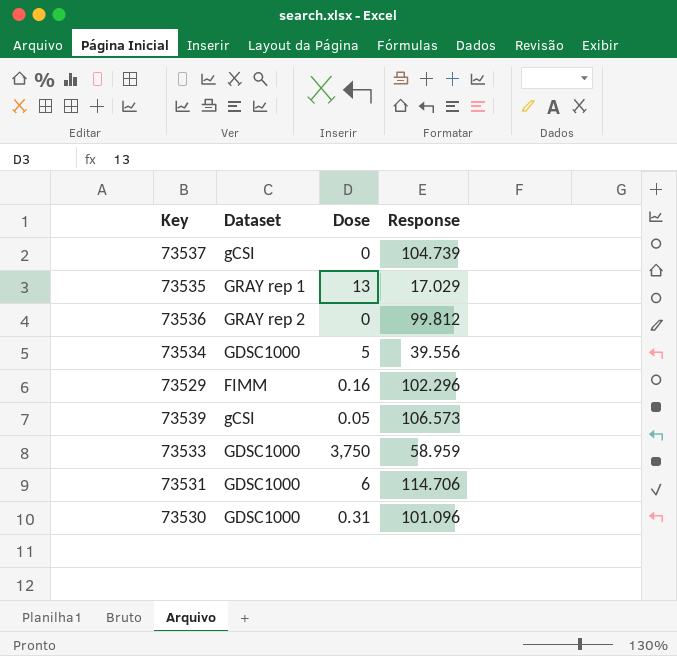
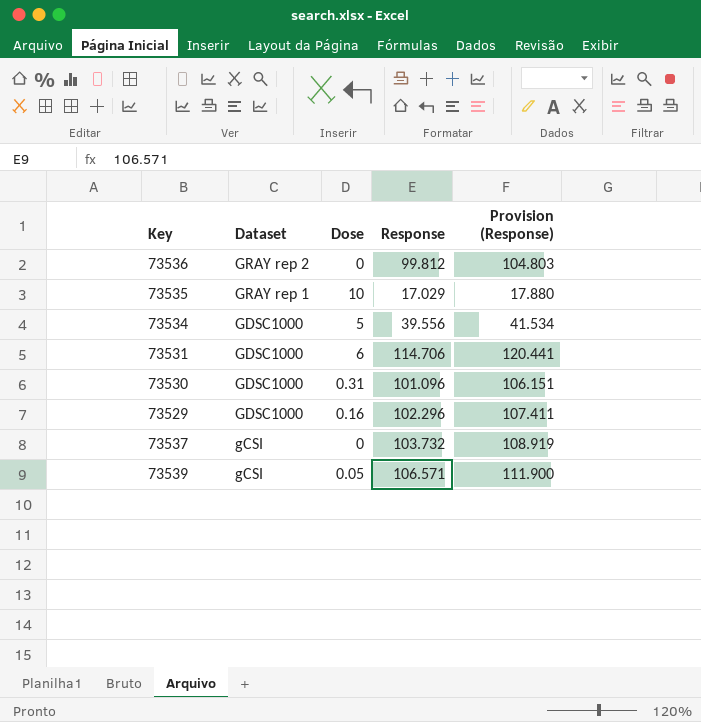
row order: none -> Dataset descending
column Provision (Response) | formula: none -> [Response] * 1.05
row 73533: GDSC1000 | 3,750 | 58.959 -> none
73535 | Dose: 13 -> 10
73529 | Dataset: FIMM -> GDSC1000
73537 | Response: 104.739 -> 103.732
73539 | Response: 106.573 -> 106.571

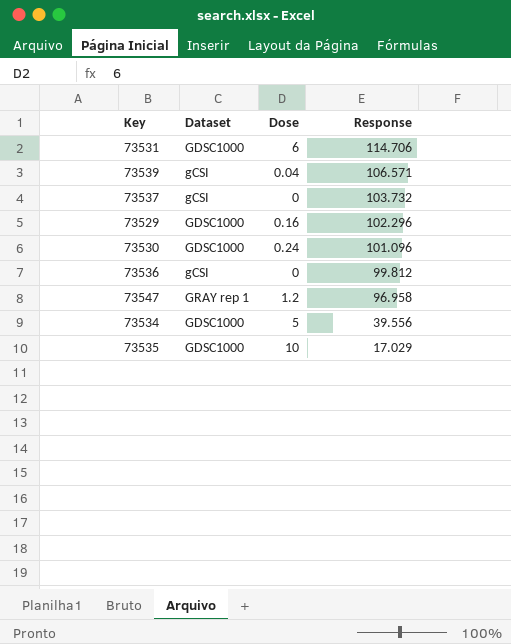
row order: Dataset descending -> Response descending
column Provision (Response) | formula: [Response] * 1.05 -> none
73539 | Dose: 0.05 -> 0.04
73530 | Dose: 0.31 -> 0.24
73536 | Dataset: GRAY rep 2 -> gCSI
row 73547: none -> GRAY rep 1 | 1.2 | 96.958
73535 | Dataset: GRAY rep 1 -> GDSC1000

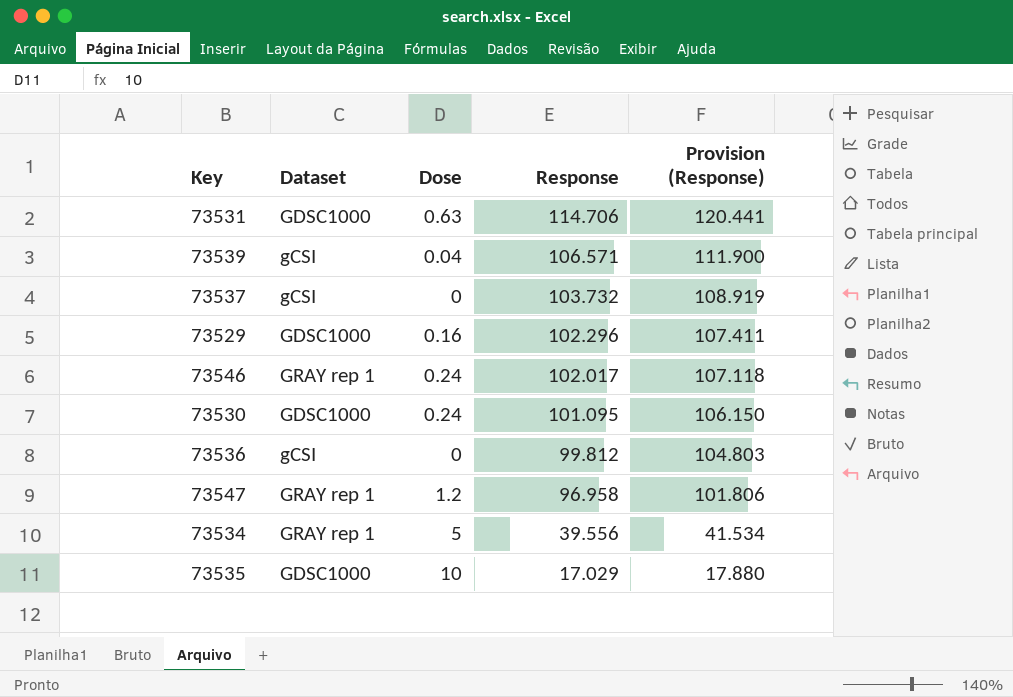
column Provision (Response) | formula: none -> [Response] * 1.05
73531 | Dose: 6 -> 0.63
row 73546: none -> GRAY rep 1 | 0.24 | 102.017 | 107.118
73530 | Response: 101.096 -> 101.095
73534 | Dataset: GDSC1000 -> GRAY rep 1

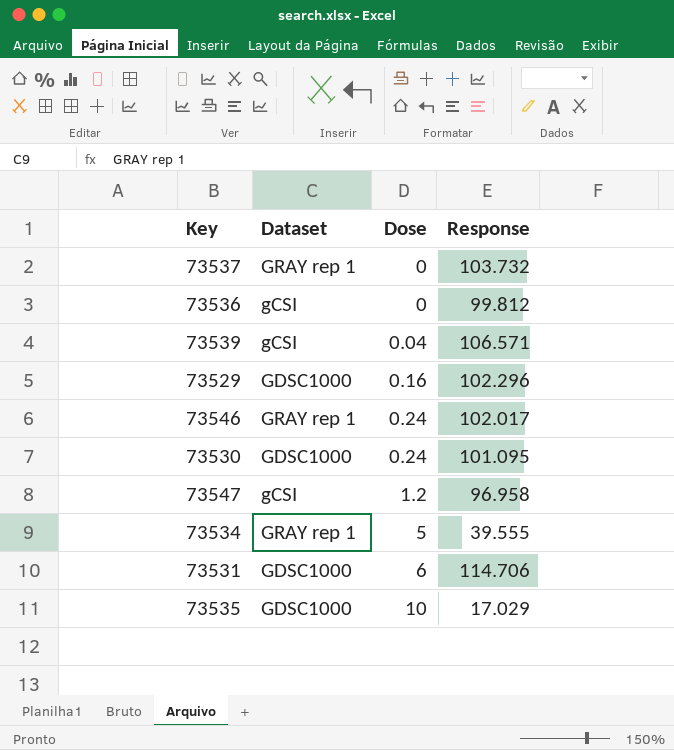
row order: Response descending -> Dose ascending
column Provision (Response) | formula: [Response] * 1.05 -> none
73537 | Dataset: gCSI -> GRAY rep 1
73547 | Dataset: GRAY rep 1 -> gCSI
73534 | Response: 39.556 -> 39.555
73531 | Dose: 0.63 -> 6

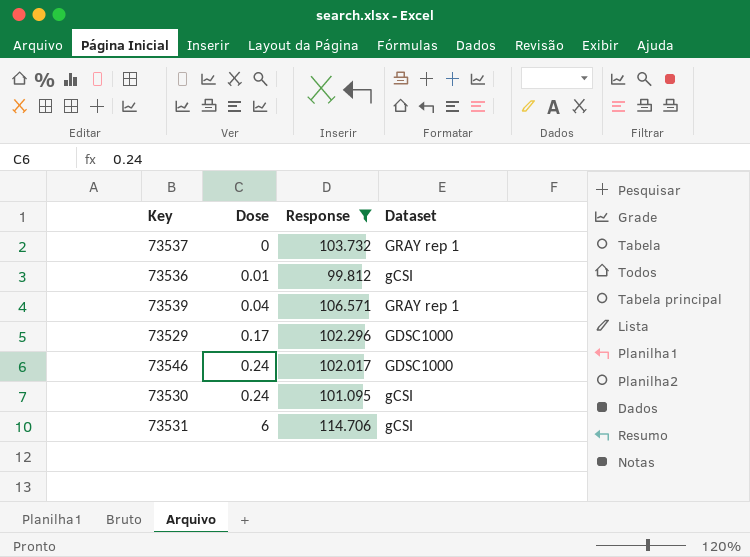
filter: none -> Response >= 99.812
column Dataset | position: 2 -> 4
73536 | Dose: 0 -> 0.01
73539 | Dataset: gCSI -> GRAY rep 1
73529 | Dose: 0.16 -> 0.17
73546 | Dataset: GRAY rep 1 -> GDSC1000
73530 | Dataset: GDSC1000 -> gCSI
73531 | Dataset: GDSC1000 -> gCSI

